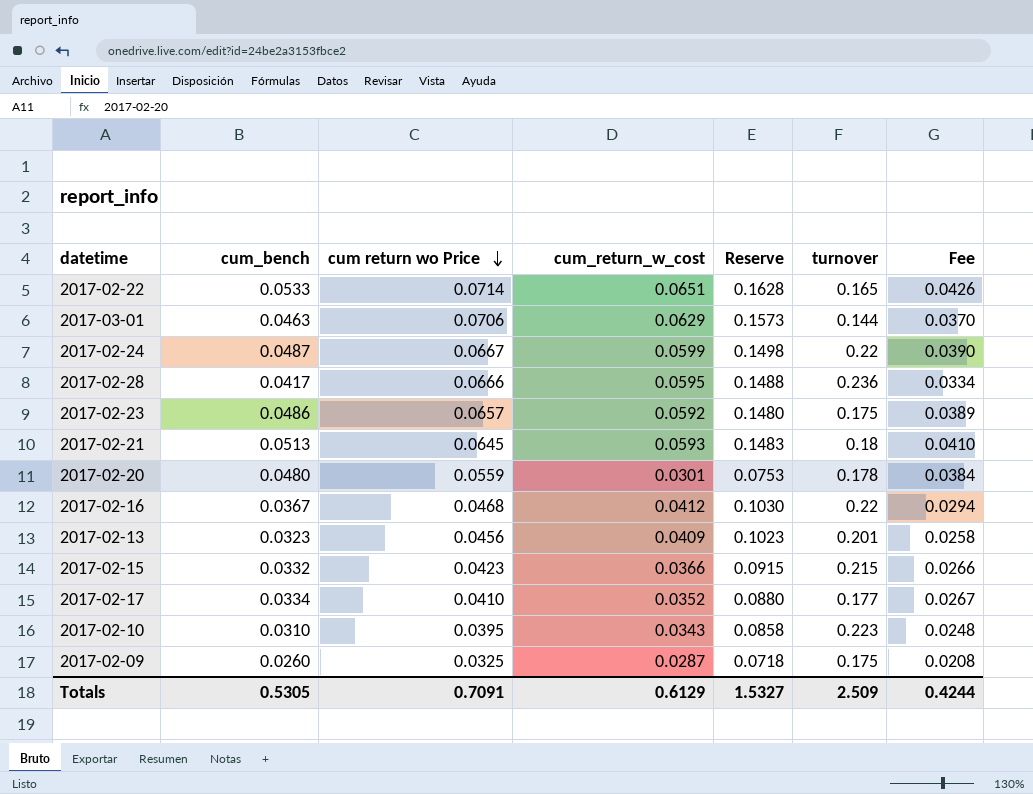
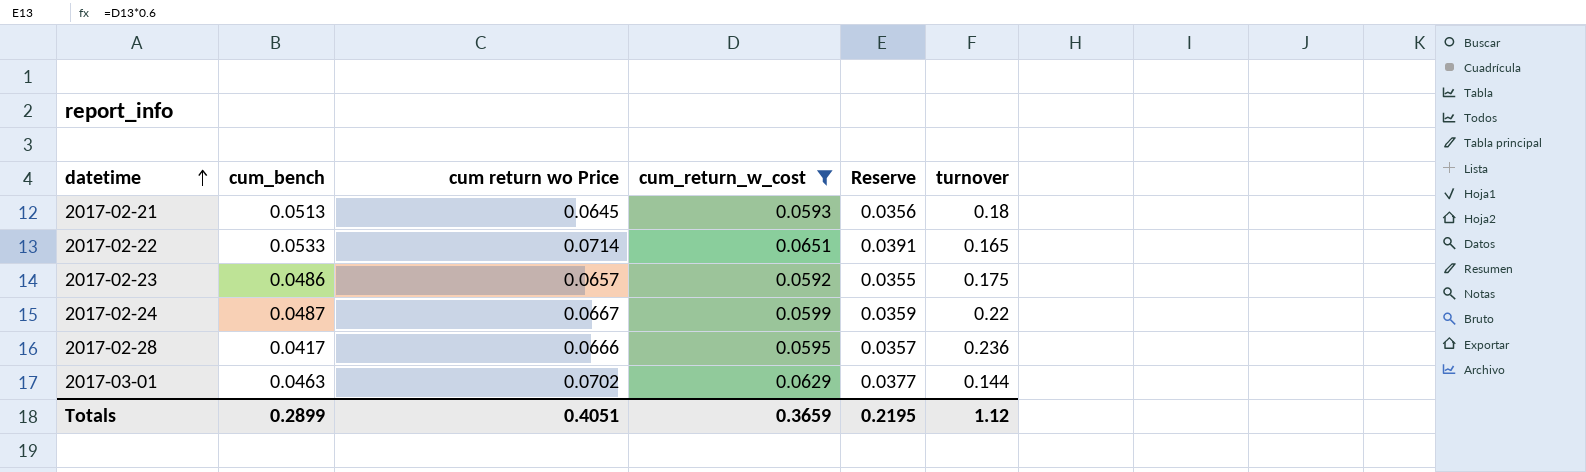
filter: none -> cum_return_w_cost >= 0.0592
row order: cum return wo Price descending -> datetime ascending
column Fee | formula: [cum_bench] * 0.8 -> none
column Reserve | formula: [cum_return_w_cost] * 2.5 -> [cum_return_w_cost] * 0.6
2017-03-01 | cum return wo Price: 0.0706 -> 0.0702
Totals | cum_bench: 0.5305 -> 0.2899
Totals | cum return wo Price: 0.7091 -> 0.4051
Totals | cum_return_w_cost: 0.6129 -> 0.3659
Totals | Reserve: 1.5327 -> 0.2195
Totals | turnover: 2.509 -> 1.12

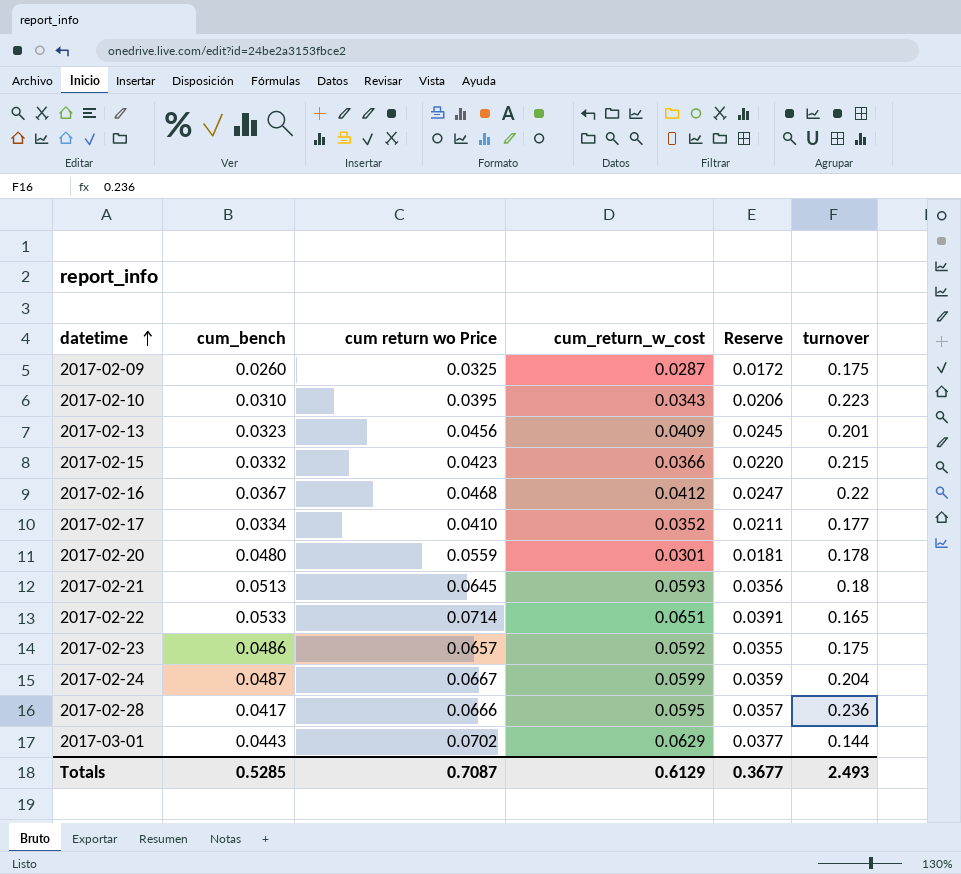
filter: cum_return_w_cost >= 0.0592 -> none
2017-02-24 | turnover: 0.22 -> 0.204
2017-03-01 | cum_bench: 0.0463 -> 0.0443
Totals | cum_bench: 0.2899 -> 0.5285
Totals | cum return wo Price: 0.4051 -> 0.7087
Totals | cum_return_w_cost: 0.3659 -> 0.6129
Totals | Reserve: 0.2195 -> 0.3677
Totals | turnover: 1.12 -> 2.493

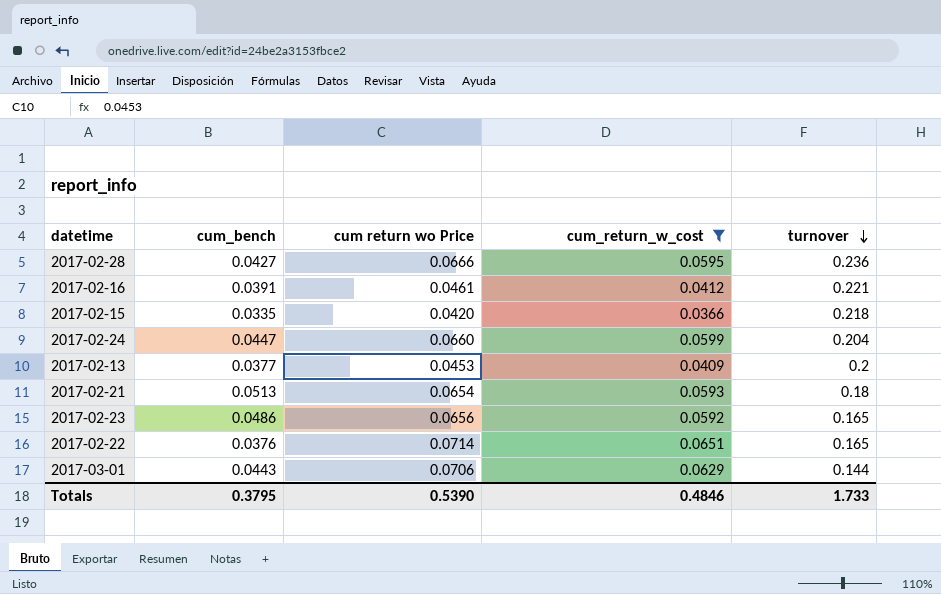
filter: none -> cum_return_w_cost >= 0.0366
row order: datetime ascending -> turnover descending
column Reserve | formula: [cum_return_w_cost] * 0.6 -> none
2017-02-28 | cum_bench: 0.0417 -> 0.0427
2017-02-16 | cum_bench: 0.0367 -> 0.0391
2017-02-16 | cum return wo Price: 0.0468 -> 0.0461
2017-02-16 | turnover: 0.22 -> 0.221
2017-02-15 | cum_bench: 0.0332 -> 0.0335
2017-02-15 | cum return wo Price: 0.0423 -> 0.0420
2017-02-15 | turnover: 0.215 -> 0.218
2017-02-24 | cum_bench: 0.0487 -> 0.0447
2017-02-24 | cum return wo Price: 0.0667 -> 0.0660
2017-02-13 | cum_bench: 0.0323 -> 0.0377
2017-02-13 | cum return wo Price: 0.0456 -> 0.0453
2017-02-13 | turnover: 0.201 -> 0.2
2017-02-21 | cum return wo Price: 0.0645 -> 0.0654
2017-02-23 | cum return wo Price: 0.0657 -> 0.0656
2017-02-23 | turnover: 0.175 -> 0.165
2017-02-22 | cum_bench: 0.0533 -> 0.0376
2017-03-01 | cum return wo Price: 0.0702 -> 0.0706
Totals | cum_bench: 0.5285 -> 0.3795
Totals | cum return wo Price: 0.7087 -> 0.5390
Totals | cum_return_w_cost: 0.6129 -> 0.4846
Totals | turnover: 2.493 -> 1.733

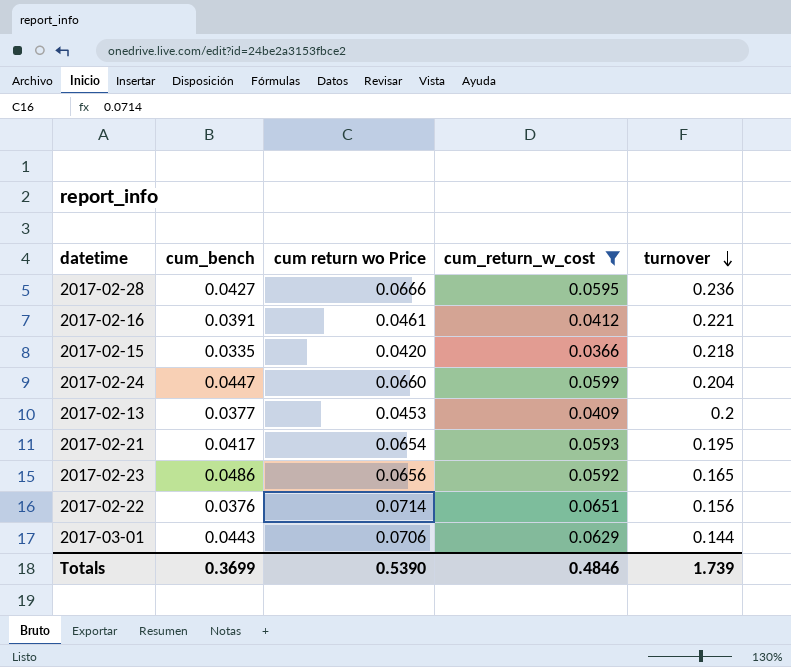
2017-02-21 | cum_bench: 0.0513 -> 0.0417
2017-02-21 | turnover: 0.18 -> 0.195
2017-02-22 | turnover: 0.165 -> 0.156
Totals | cum_bench: 0.3795 -> 0.3699
Totals | turnover: 1.733 -> 1.739

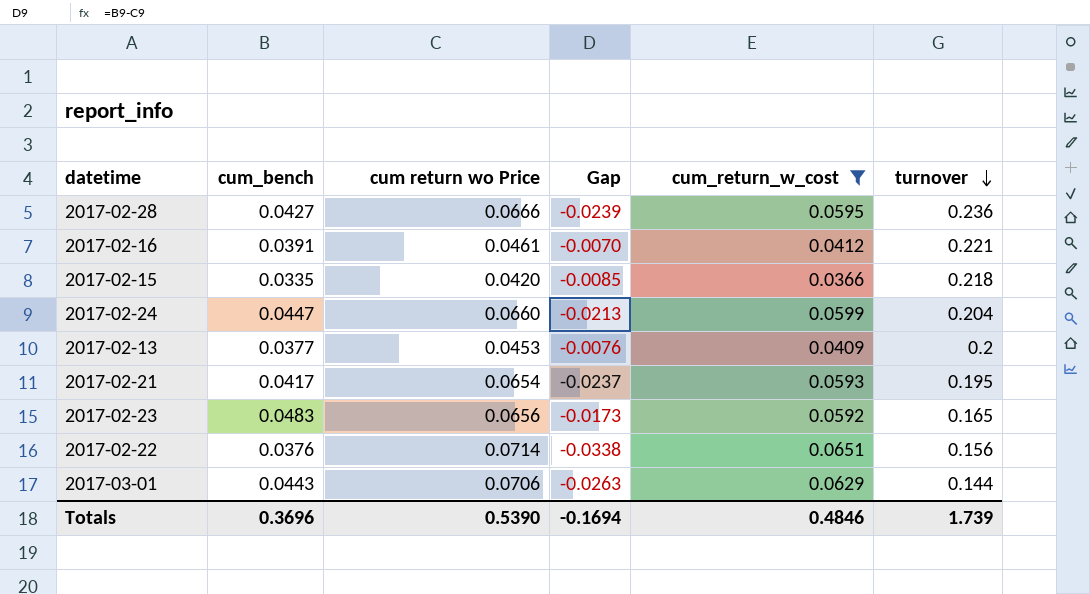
column Gap | formula: none -> [cum_bench] - [cum return wo Price]
2017-02-23 | cum_bench: 0.0486 -> 0.0483
Totals | cum_bench: 0.3699 -> 0.3696

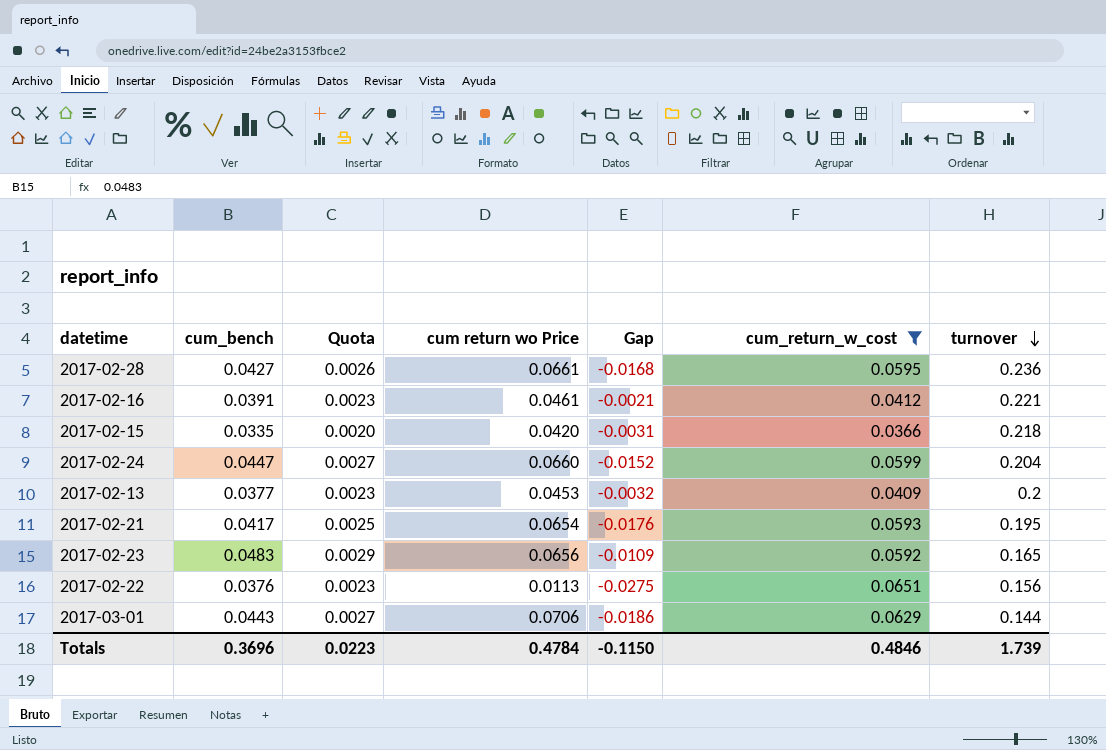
column Quota | formula: none -> [cum_bench] * 0.06
column Gap | formula: [cum_bench] - [cum return wo Price] -> [cum_bench] - [cum_return_w_cost]
2017-02-28 | cum return wo Price: 0.0666 -> 0.0661
2017-02-22 | cum return wo Price: 0.0714 -> 0.0113
Totals | cum return wo Price: 0.5390 -> 0.4784
Totals | Gap: -0.1694 -> -0.1150

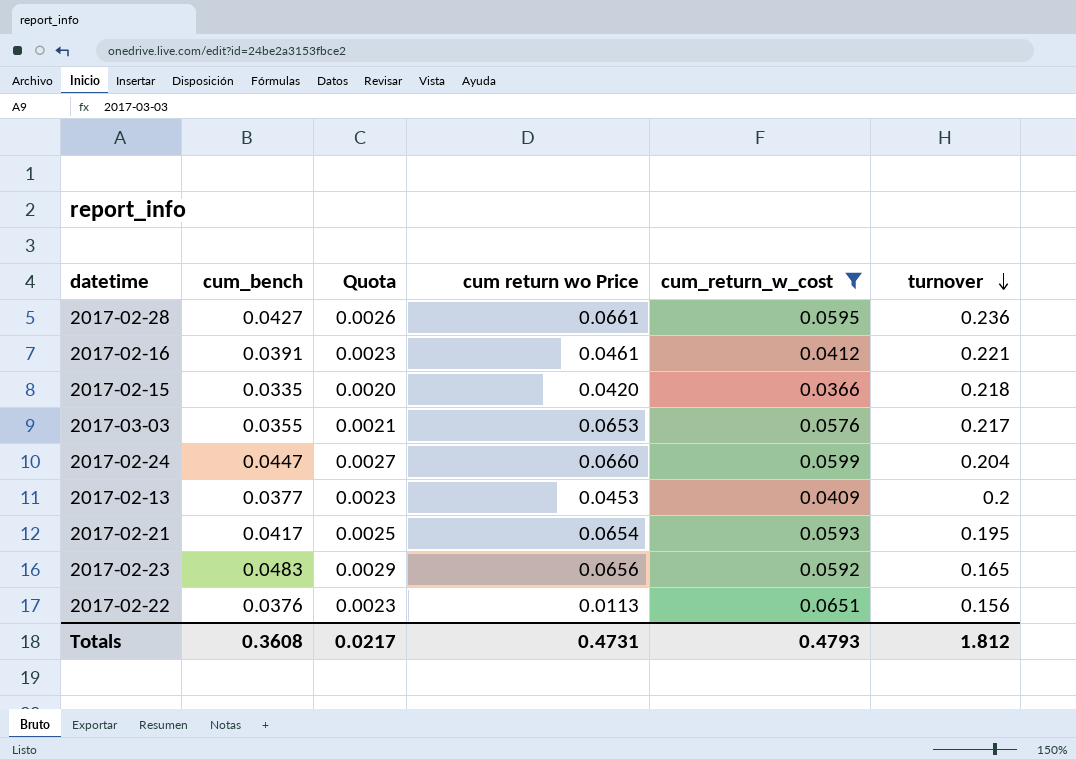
column Gap | formula: [cum_bench] - [cum_return_w_cost] -> none
row 2017-03-01: 0.0443 | 0.0027 | 0.0706 | -0.0186 | 0.0629 | 0.144 -> none
row 2017-03-03: none -> 0.0355 | 0.0021 | 0.0653 | 0.0576 | 0.217
Totals | cum_bench: 0.3696 -> 0.3608
Totals | Quota: 0.0223 -> 0.0217
Totals | cum return wo Price: 0.4784 -> 0.4731
Totals | cum_return_w_cost: 0.4846 -> 0.4793
Totals | turnover: 1.739 -> 1.812

